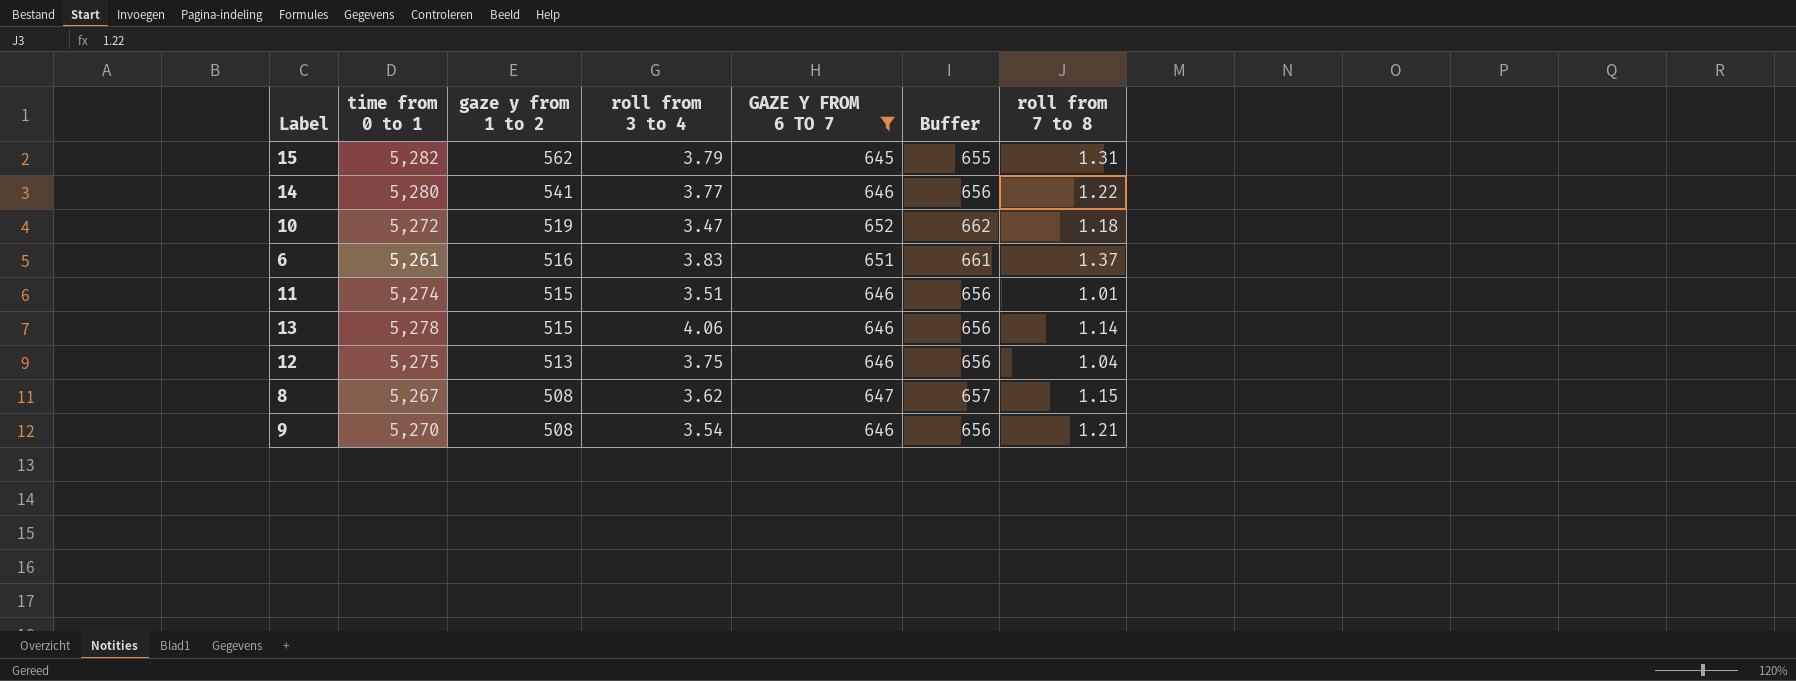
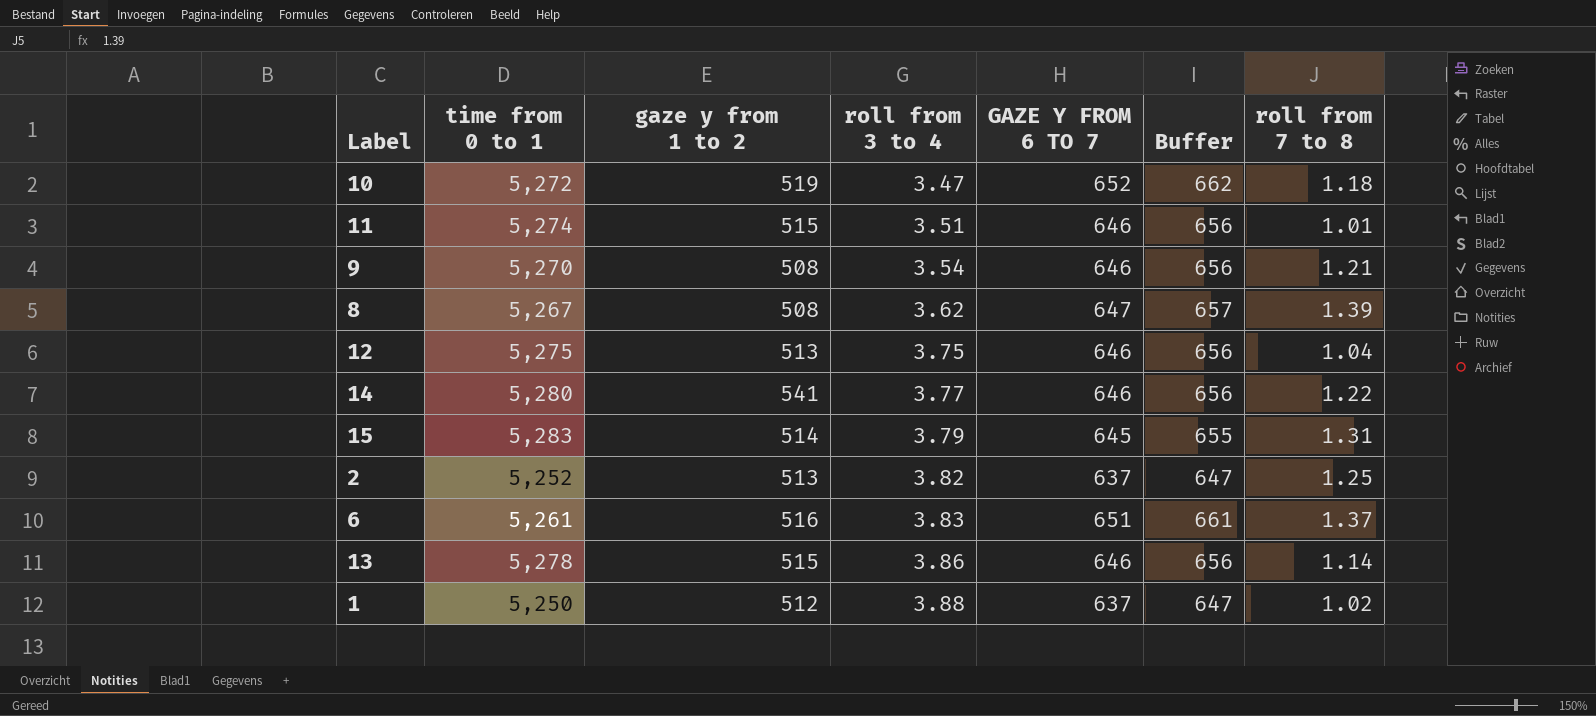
filter: GAZE Y FROM 6 TO 7 != 637 -> none
row order: gaze y from 1 to 2 descending -> roll from 3 to 4 ascending
8 | roll from 7 to 8: 1.15 -> 1.39
15 | time from 0 to 1: 5,282 -> 5,283
15 | gaze y from 1 to 2: 562 -> 514
13 | roll from 3 to 4: 4.06 -> 3.86

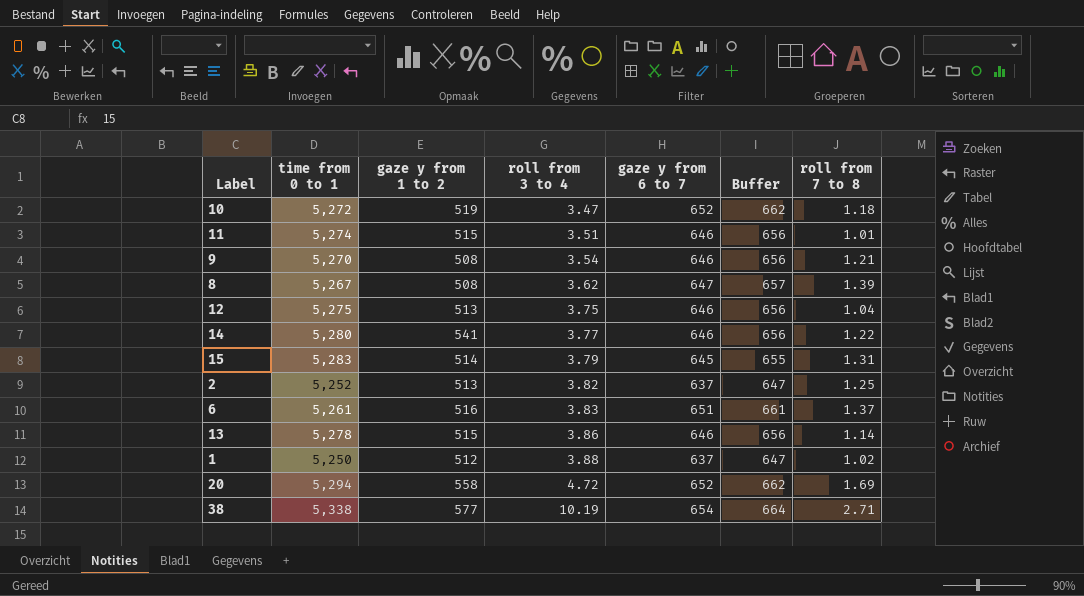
column name: GAZE Y FROM 6 TO 7 -> gaze y from 6 to 7
row 20: none -> 5,294 | 558 | 4.72 | 652 | 662 | 1.69
row 38: none -> 5,338 | 577 | 10.19 | 654 | 664 | 2.71

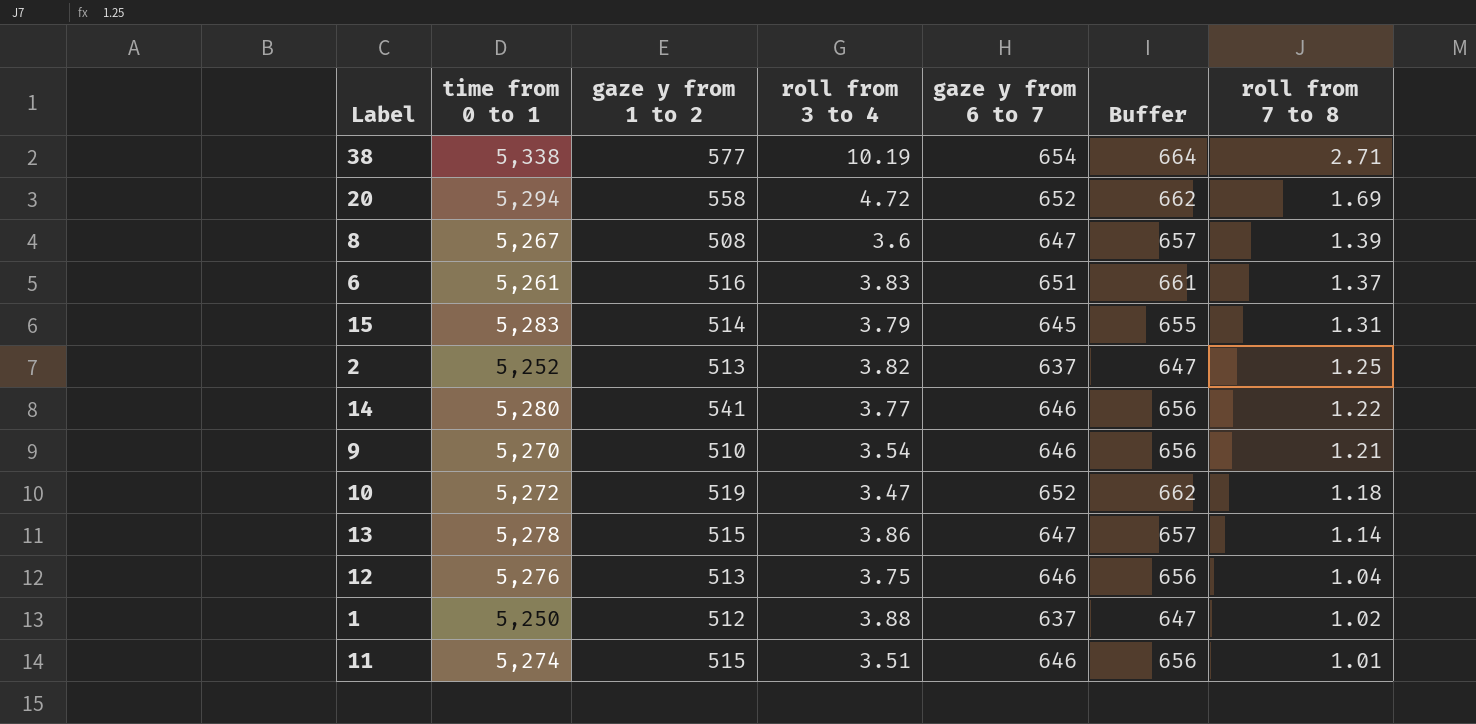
row order: roll from 3 to 4 ascending -> roll from 7 to 8 descending
8 | roll from 3 to 4: 3.62 -> 3.6
9 | gaze y from 1 to 2: 508 -> 510
13 | gaze y from 6 to 7: 646 -> 647
13 | Buffer: 656 -> 657
12 | time from 0 to 1: 5,275 -> 5,276

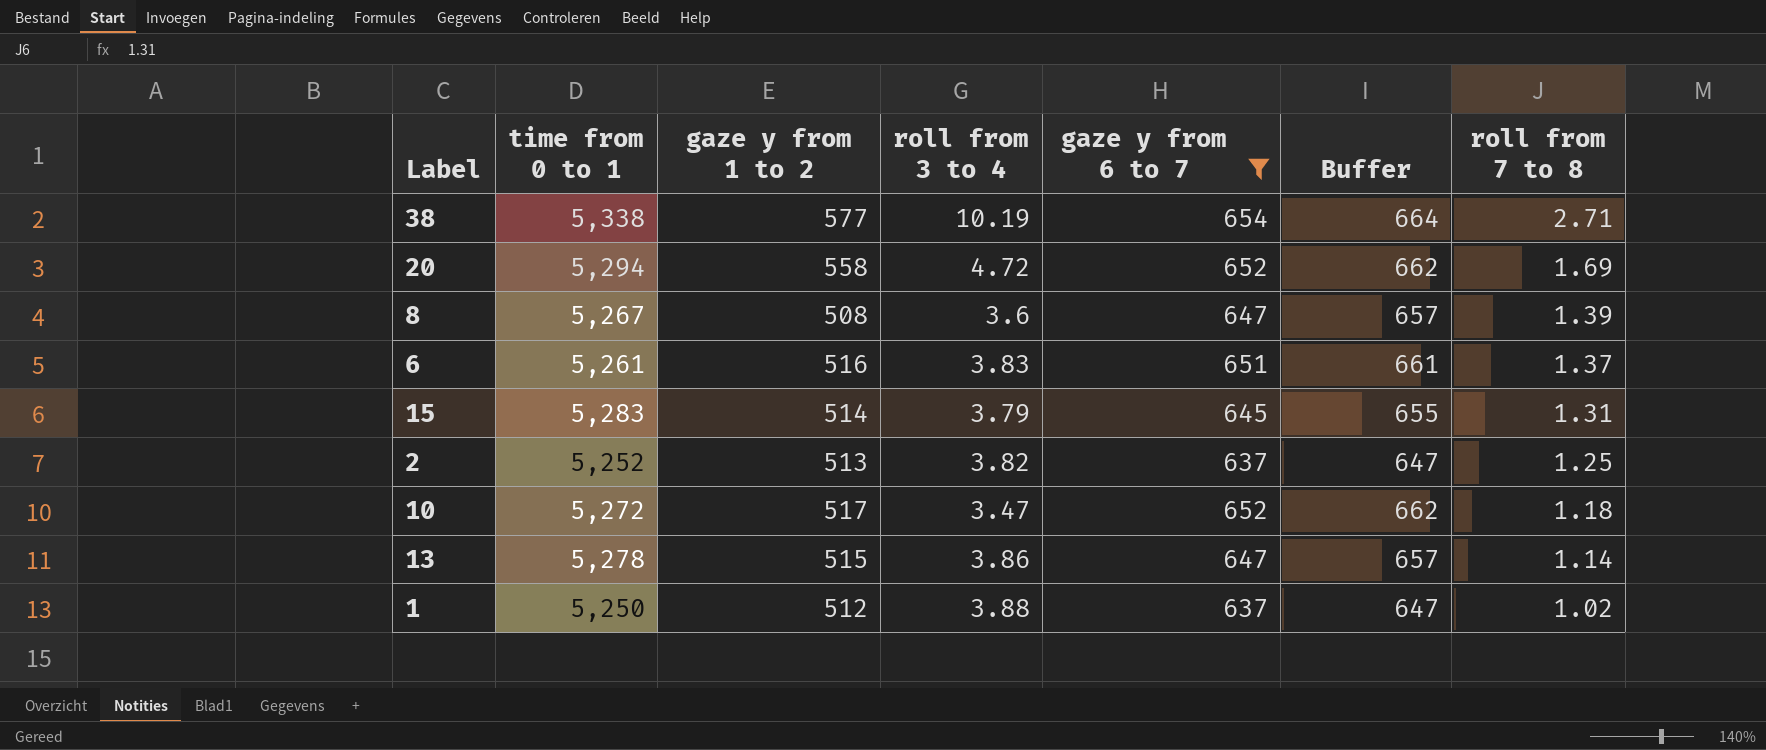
filter: none -> gaze y from 6 to 7 != 646
10 | gaze y from 1 to 2: 519 -> 517

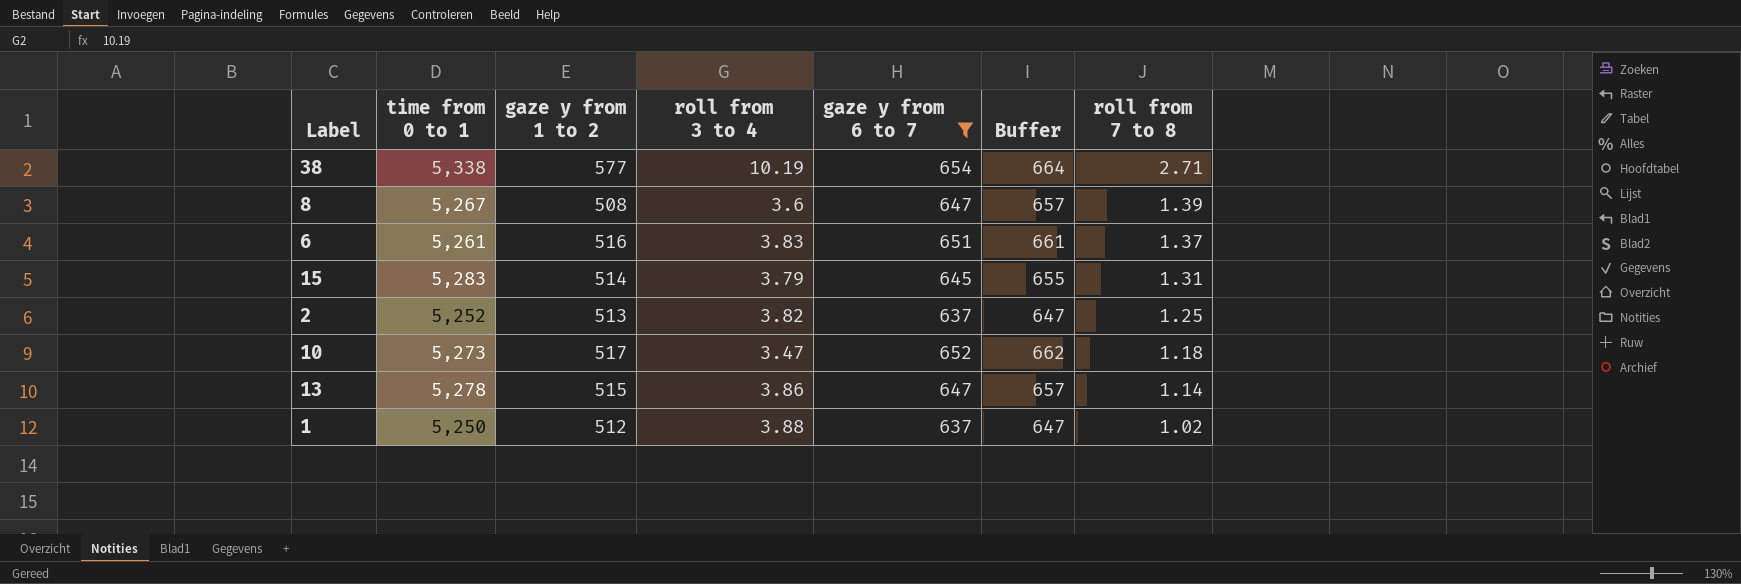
row 20: 5,294 | 558 | 4.72 | 652 | 662 | 1.69 -> none
10 | time from 0 to 1: 5,272 -> 5,273

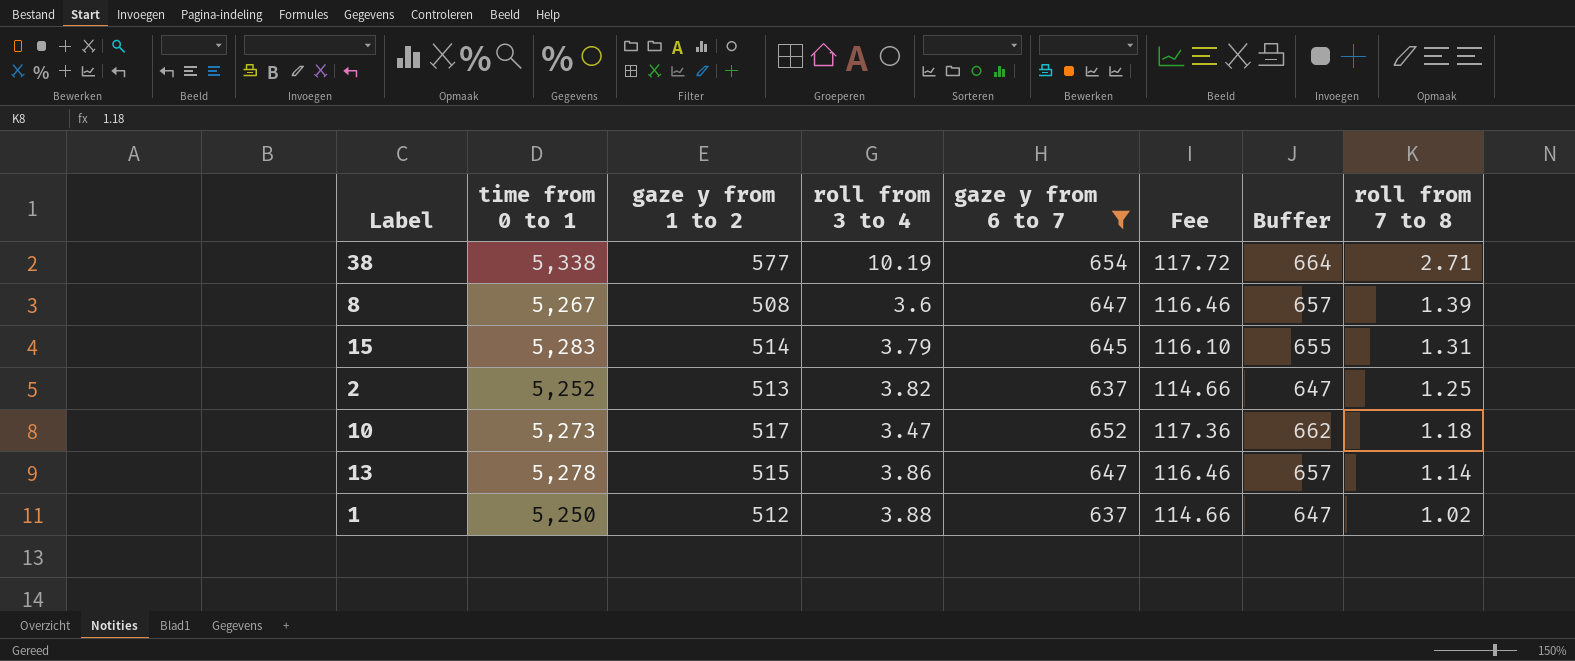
column Fee | formula: none -> [gaze y from 6 to 7] * 0.18
row 6: 5,261 | 516 | 3.83 | 651 | 661 | 1.37 -> none

